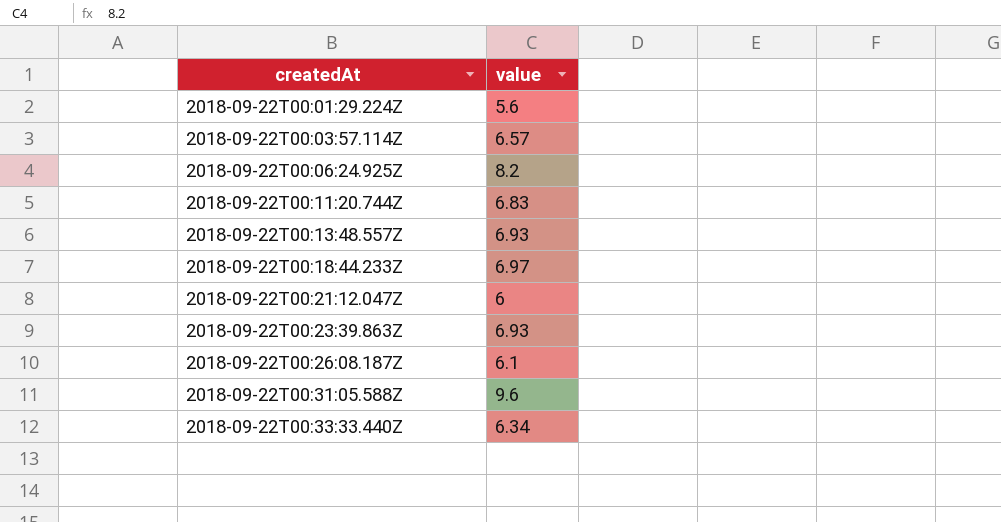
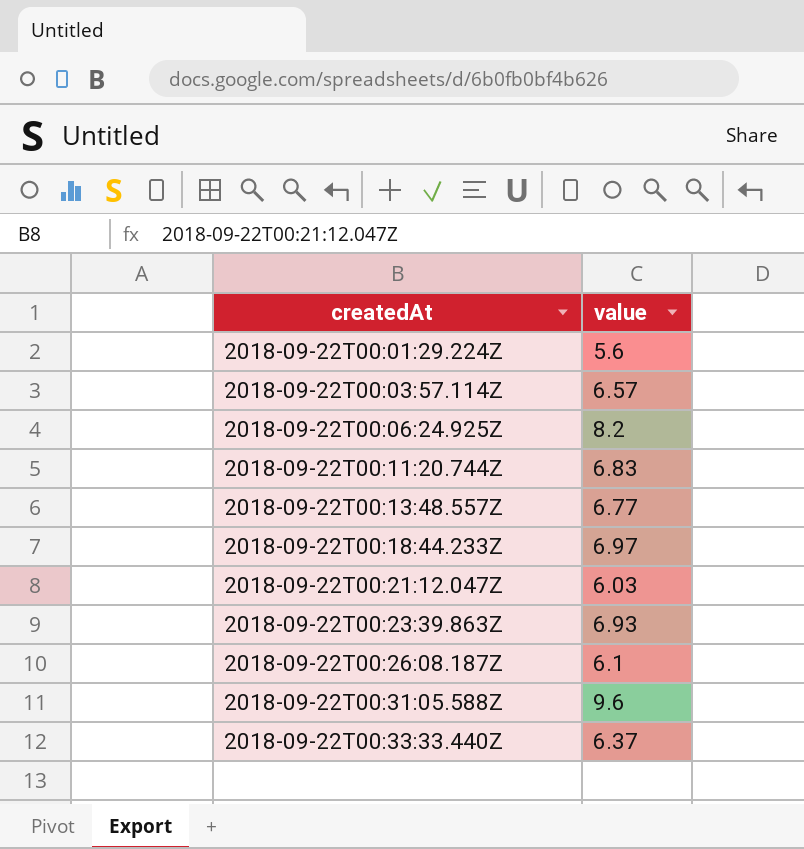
2018-09-22T00:13:48.557Z | value: 6.93 -> 6.77
2018-09-22T00:21:12.047Z | value: 6 -> 6.03
2018-09-22T00:33:33.440Z | value: 6.34 -> 6.37

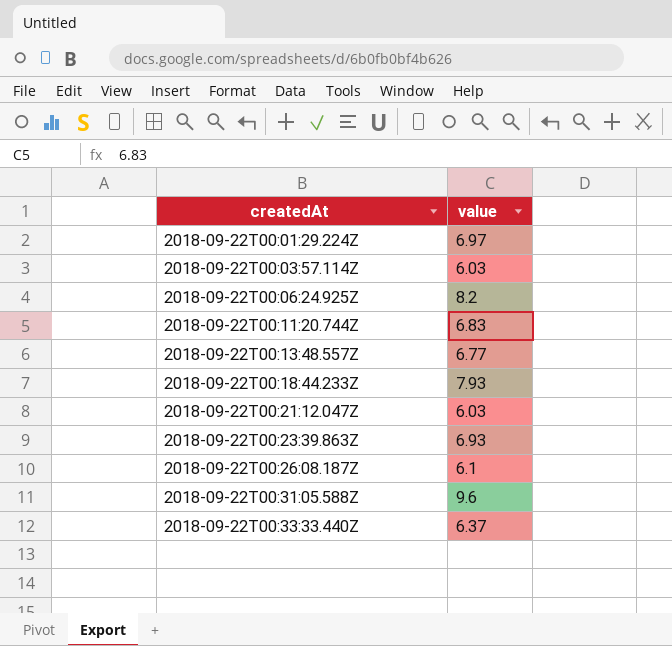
2018-09-22T00:01:29.224Z | value: 5.6 -> 6.97
2018-09-22T00:03:57.114Z | value: 6.57 -> 6.03
2018-09-22T00:18:44.233Z | value: 6.97 -> 7.93

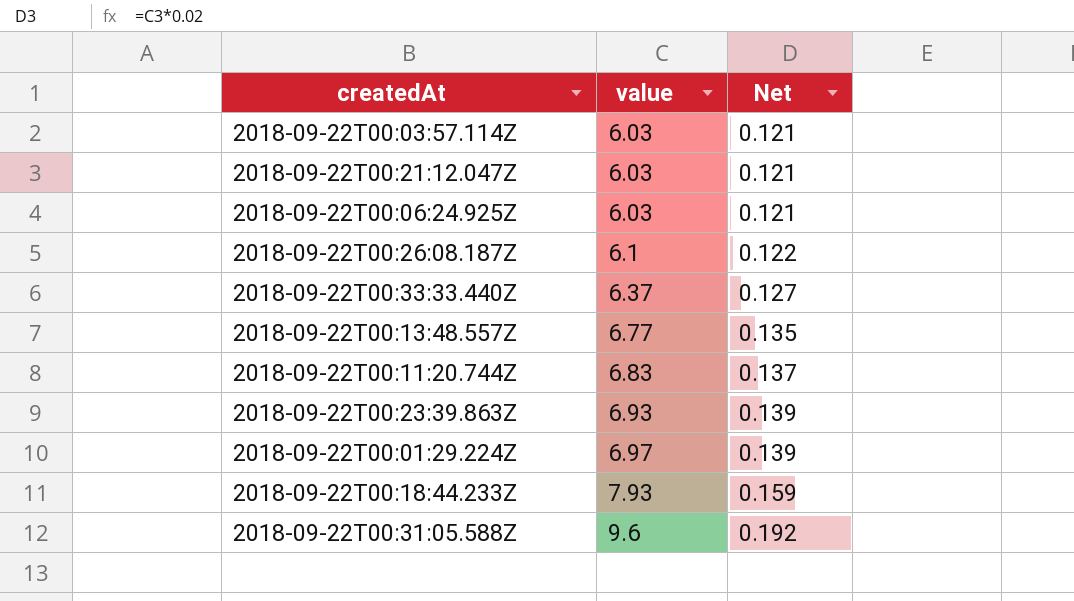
row order: createdAt ascending -> value ascending
column Net | formula: none -> [value] * 0.02
2018-09-22T00:06:24.925Z | value: 8.2 -> 6.03

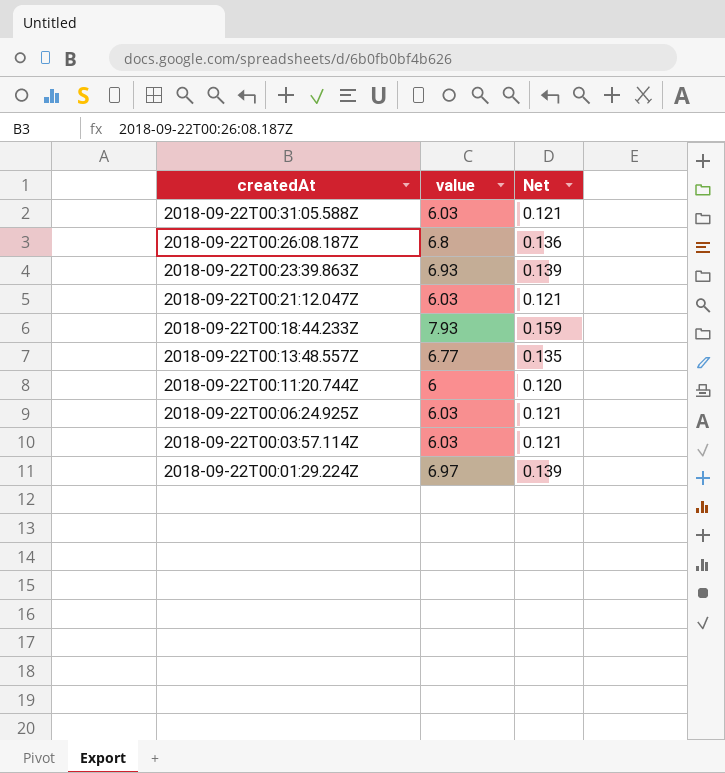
row order: value ascending -> createdAt descending
row 2018-09-22T00:33:33.440Z: 6.37 | 0.127 -> none
2018-09-22T00:31:05.588Z | value: 9.6 -> 6.03
2018-09-22T00:31:05.588Z | Net: 0.192 -> 0.121
2018-09-22T00:26:08.187Z | value: 6.1 -> 6.8
2018-09-22T00:26:08.187Z | Net: 0.122 -> 0.136
2018-09-22T00:11:20.744Z | value: 6.83 -> 6
2018-09-22T00:11:20.744Z | Net: 0.137 -> 0.120

